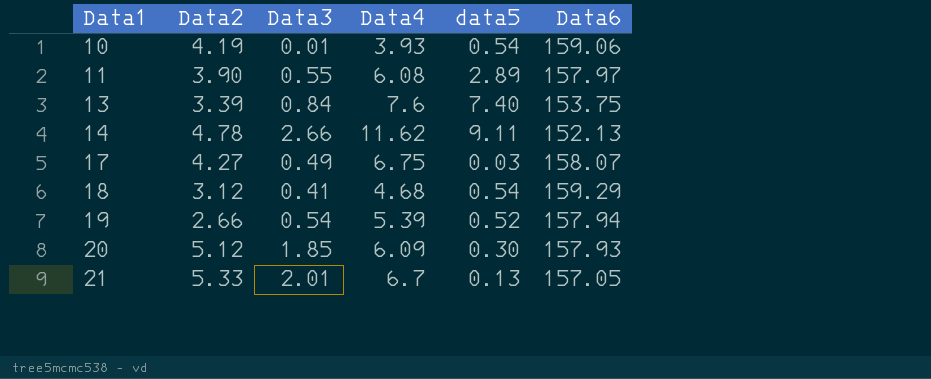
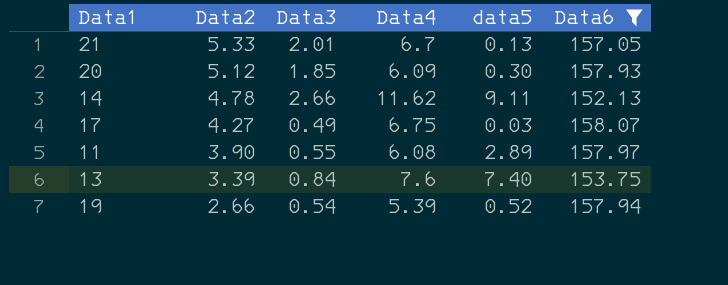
filter: none -> Data6 <= 158.07
row order: Data1 ascending -> Data2 descending

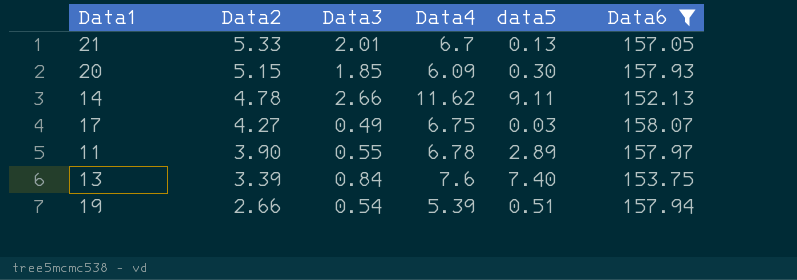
20 | Data2: 5.12 -> 5.15
11 | Data4: 6.08 -> 6.78
19 | data5: 0.52 -> 0.51

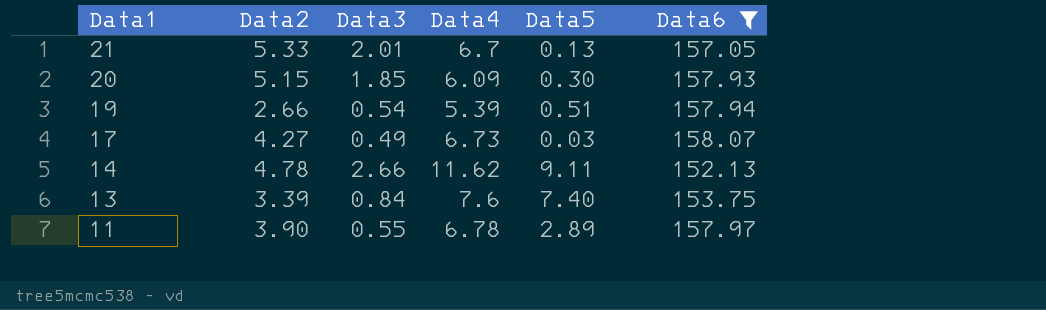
row order: Data2 descending -> Data1 descending
column name: data5 -> Data5
17 | Data4: 6.75 -> 6.73

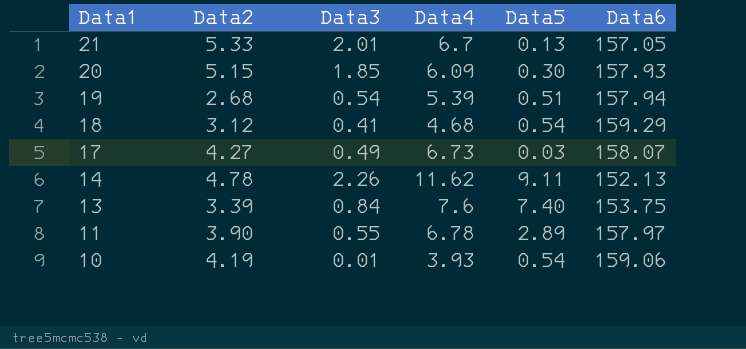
filter: Data6 <= 158.07 -> none
19 | Data2: 2.66 -> 2.68
14 | Data3: 2.66 -> 2.26

